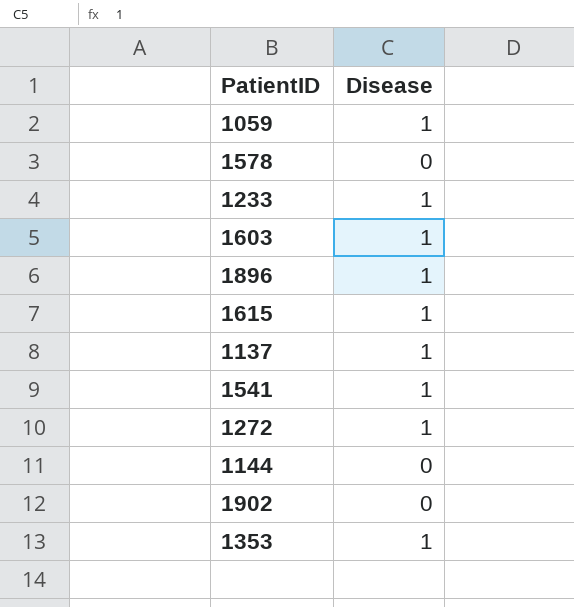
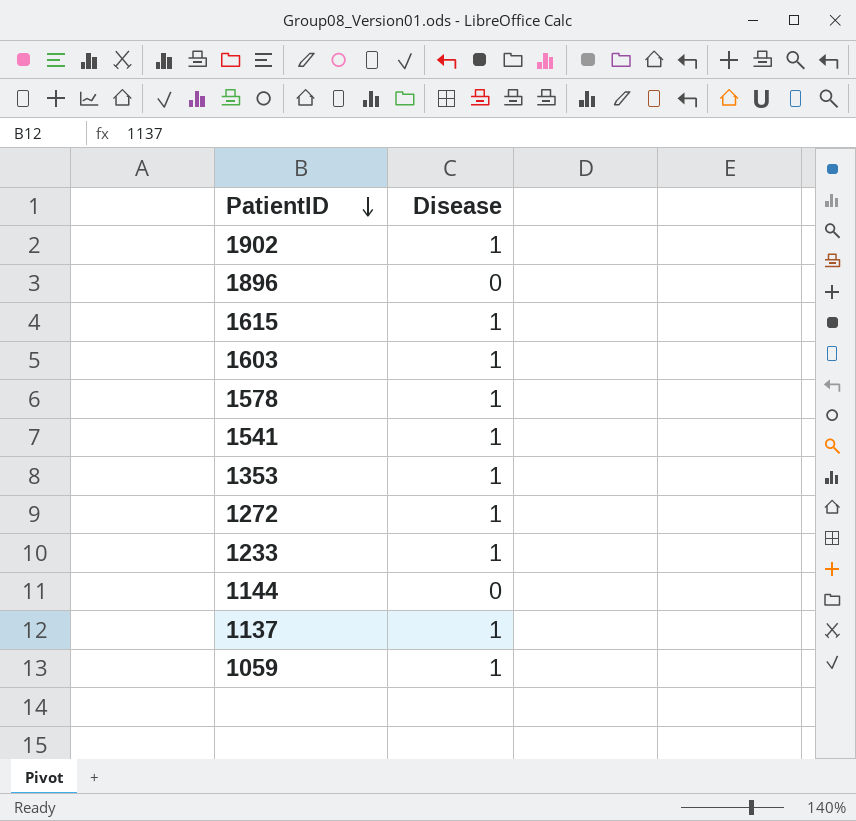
row order: none -> PatientID descending
1902 | Disease: 0 -> 1
1896 | Disease: 1 -> 0
1578 | Disease: 0 -> 1

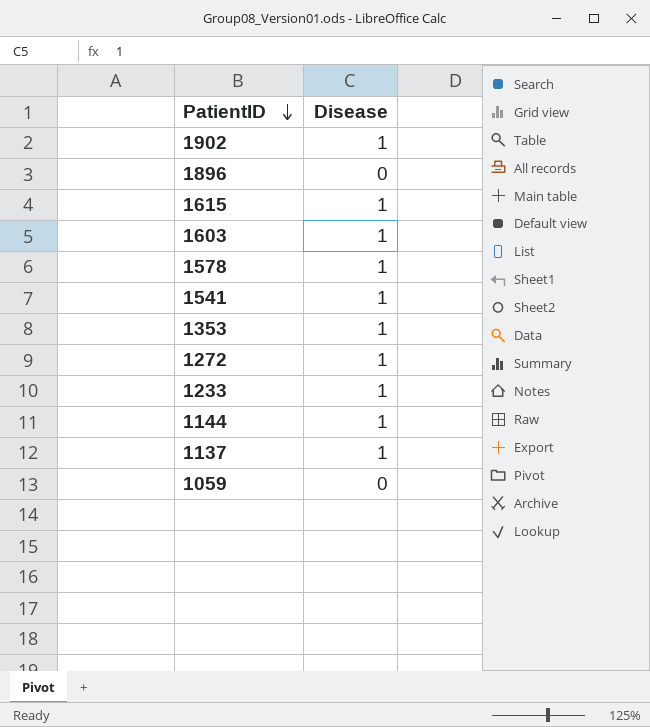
1144 | Disease: 0 -> 1
1059 | Disease: 1 -> 0

